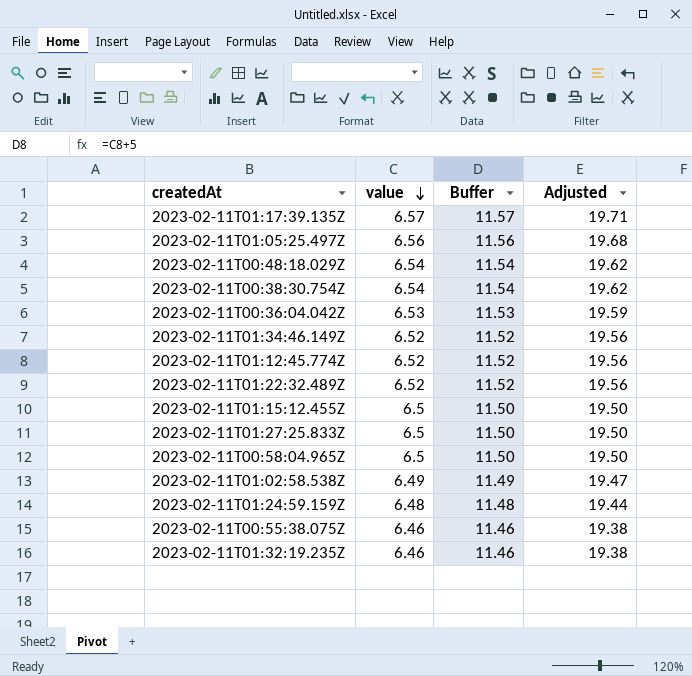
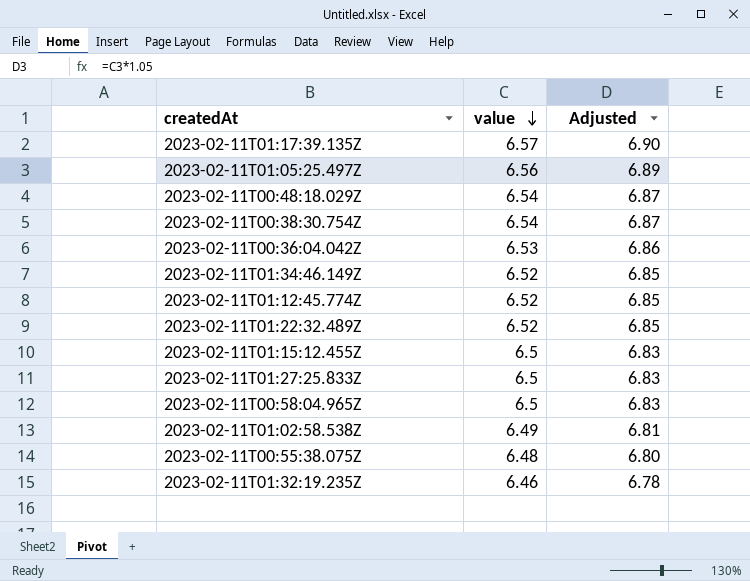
column Buffer | formula: [value] + 5 -> none
column Adjusted | formula: [value] * 3 -> [value] * 1.05
row 2023-02-11T01:24:59.159Z: 6.48 | 11.48 | 19.44 -> none
2023-02-11T00:55:38.075Z | value: 6.46 -> 6.48

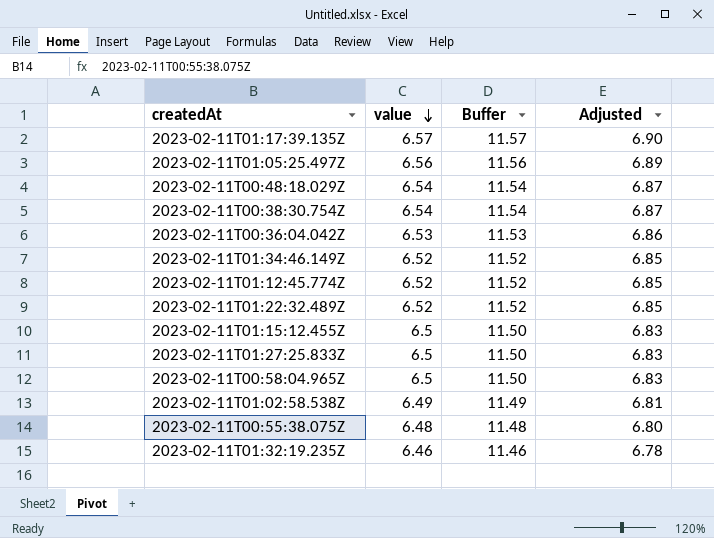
column Buffer | formula: none -> [value] + 5

